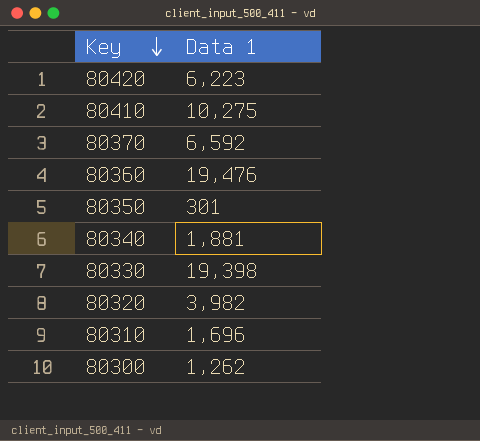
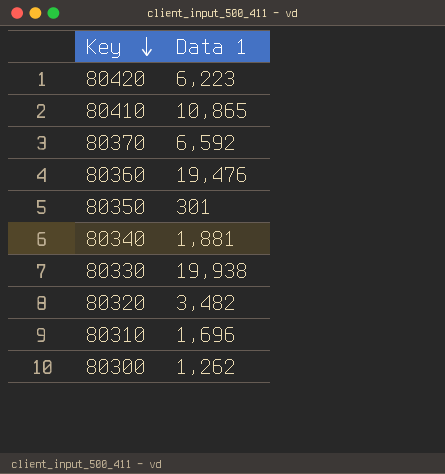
80410 | Data 1: 10,275 -> 10,865
80330 | Data 1: 19,398 -> 19,938
80320 | Data 1: 3,982 -> 3,482

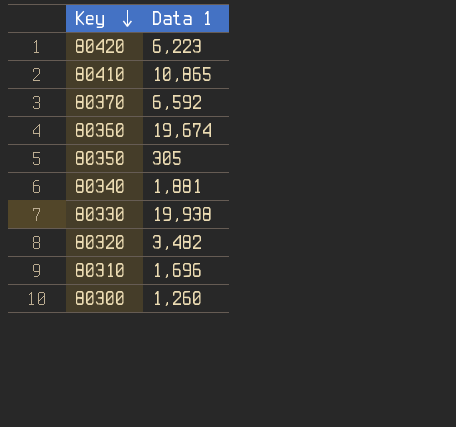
80360 | Data 1: 19,476 -> 19,674
80350 | Data 1: 301 -> 305
80300 | Data 1: 1,262 -> 1,260

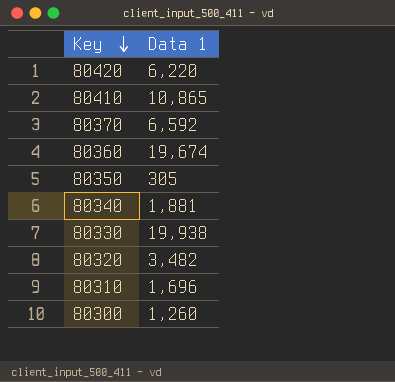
80420 | Data 1: 6,223 -> 6,220

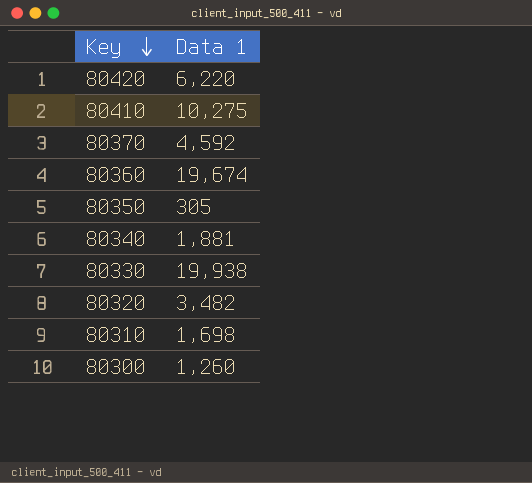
80410 | Data 1: 10,865 -> 10,275
80370 | Data 1: 6,592 -> 4,592
80310 | Data 1: 1,696 -> 1,698

